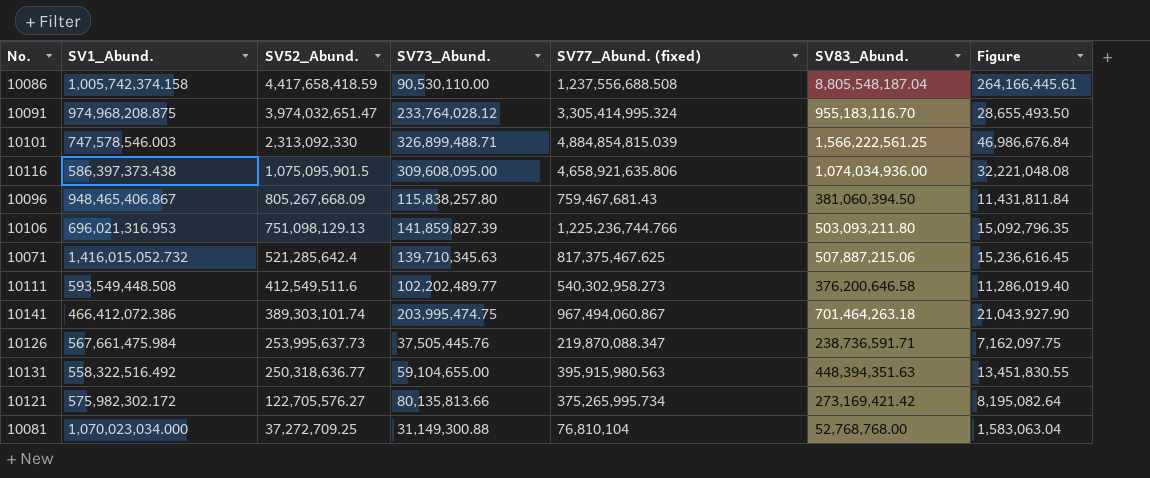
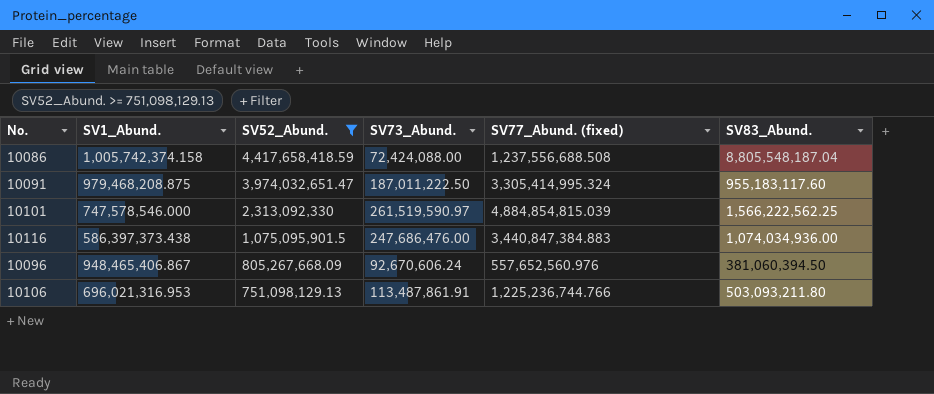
filter: none -> SV52_Abund. >= 751,098,129.13
column Figure | formula: [SV83_Abund.] * 0.03 -> none
10086 | SV73_Abund.: 90,530,110.00 -> 72,424,088.00
10091 | SV1_Abund.: 974,968,208.875 -> 979,468,208.875
10091 | SV73_Abund.: 233,764,028.12 -> 187,011,222.50
10091 | SV83_Abund.: 955,183,116.70 -> 955,183,117.60
10101 | SV1_Abund.: 747,578,546.003 -> 747,578,546.000
10101 | SV73_Abund.: 326,899,488.71 -> 261,519,590.97
10101 | SV83_Abund.: 1,566,222,561.25 -> 1,566,222,562.25
10116 | SV73_Abund.: 309,608,095.00 -> 247,686,476.00
10116 | SV77_Abund. (fixed): 4,658,921,635.806 -> 3,440,847,384.883
10096 | SV73_Abund.: 115,838,257.80 -> 92,670,606.24
10096 | SV77_Abund. (fixed): 759,467,681.43 -> 557,652,560.976
10106 | SV73_Abund.: 141,859,827.39 -> 113,487,861.91

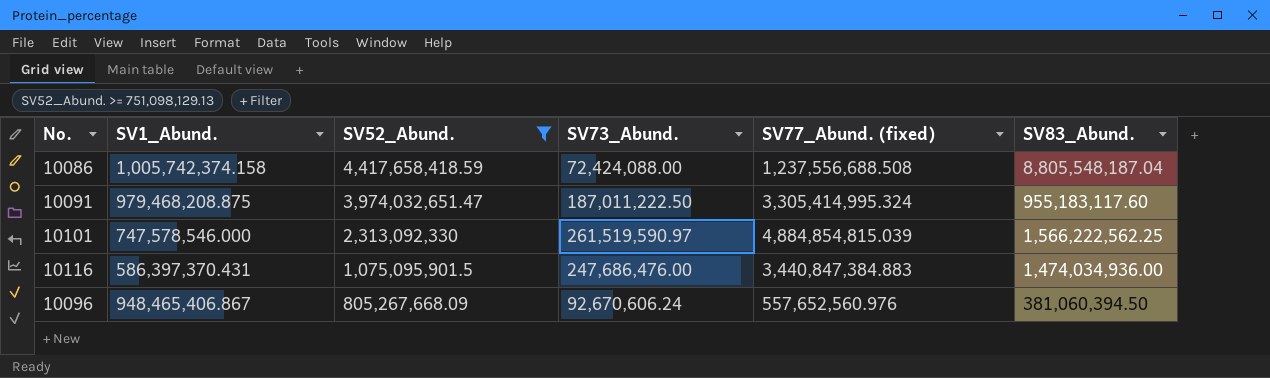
row 10106: 696,021,316.953 | 751,098,129.13 | 113,487,861.91 | 1,225,236,744.766 | 503,093,211.80 -> none
10116 | SV1_Abund.: 586,397,373.438 -> 586,397,370.431
10116 | SV83_Abund.: 1,074,034,936.00 -> 1,474,034,936.00

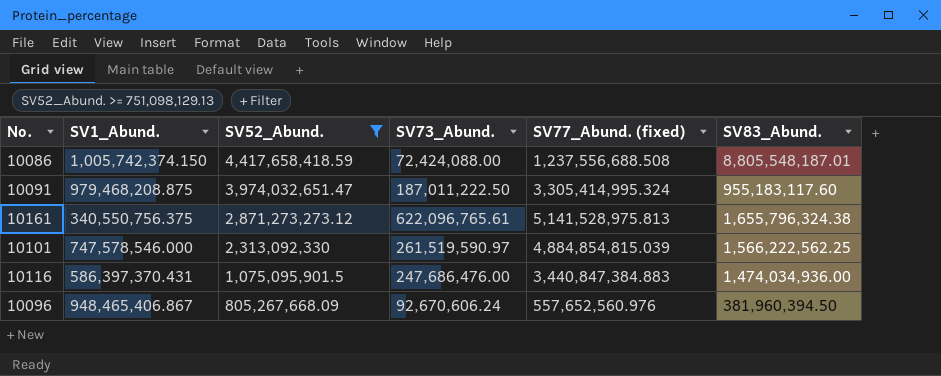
10086 | SV1_Abund.: 1,005,742,374.158 -> 1,005,742,374.150
10086 | SV83_Abund.: 8,805,548,187.04 -> 8,805,548,187.01
row 10161: none -> 340,550,756.375 | 2,871,273,273.12 | 622,096,765.61 | 5,141,528,975.813 | 1,655,796,324.38
10096 | SV83_Abund.: 381,060,394.50 -> 381,960,394.50

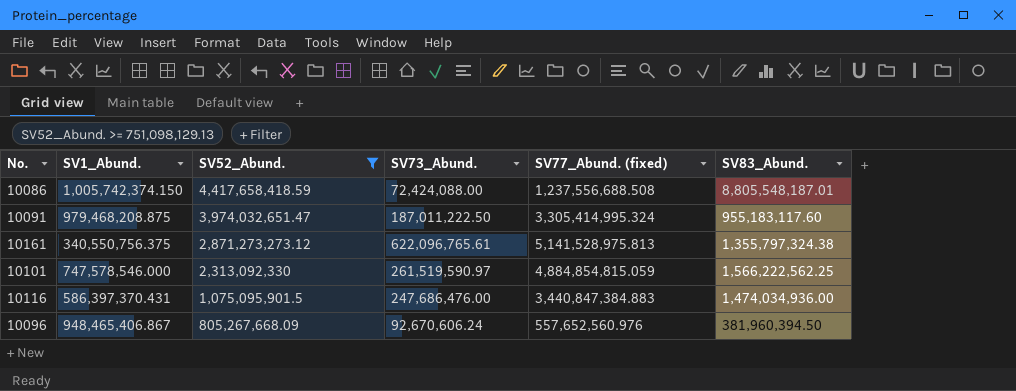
10161 | SV83_Abund.: 1,655,796,324.38 -> 1,355,797,324.38
10101 | SV77_Abund. (fixed): 4,884,854,815.039 -> 4,884,854,815.059

